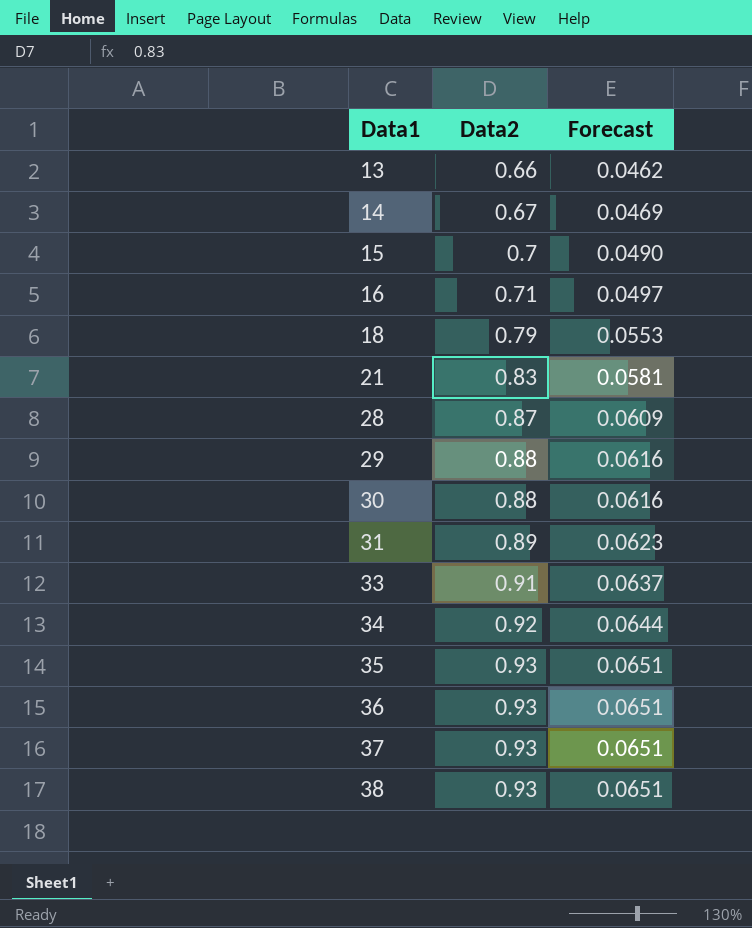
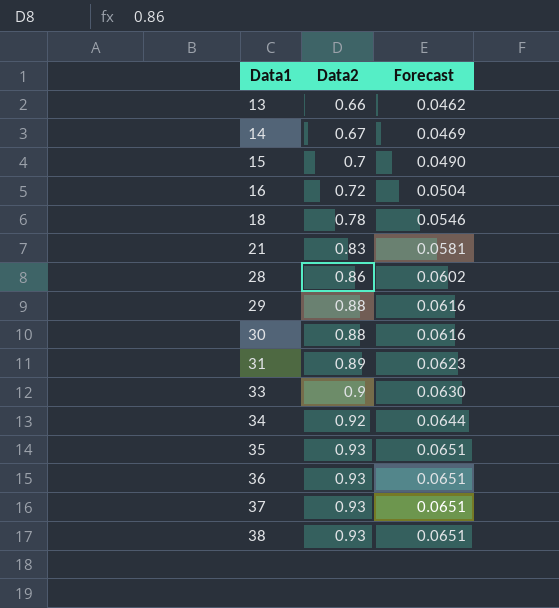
16 | Data2: 0.71 -> 0.72
16 | Forecast: 0.0497 -> 0.0504
18 | Data2: 0.79 -> 0.78
18 | Forecast: 0.0553 -> 0.0546
28 | Data2: 0.87 -> 0.86
28 | Forecast: 0.0609 -> 0.0602
33 | Data2: 0.91 -> 0.9
33 | Forecast: 0.0637 -> 0.0630

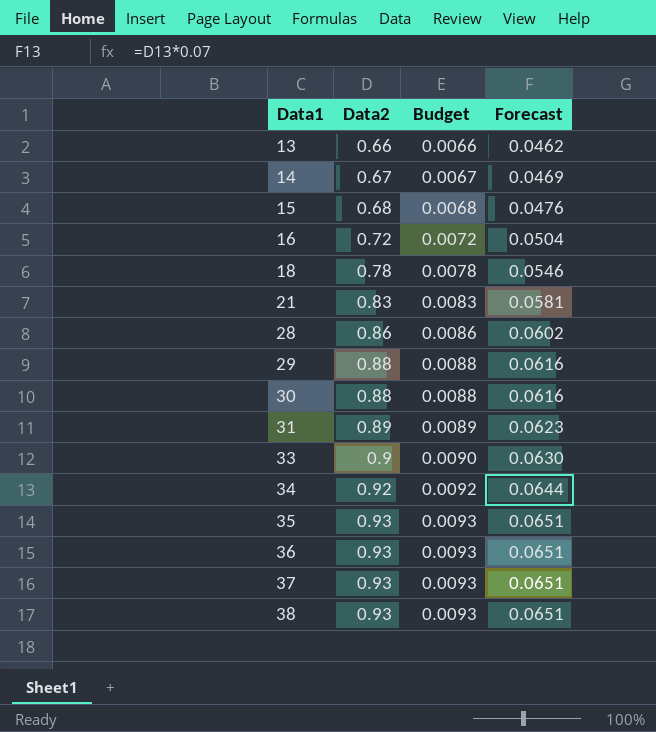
column Budget | formula: none -> [Data2] * 0.01
15 | Data2: 0.7 -> 0.68
15 | Forecast: 0.0490 -> 0.0476

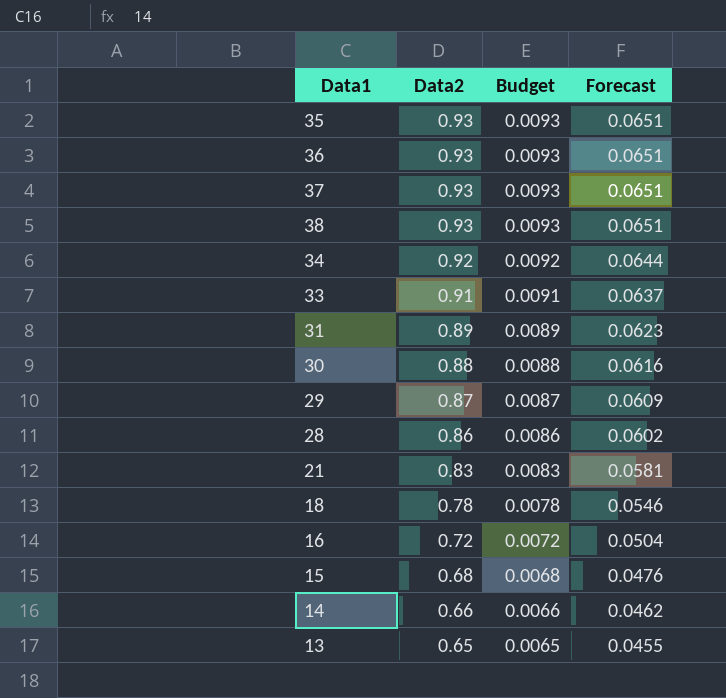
row order: Data1 ascending -> Data2 descending
33 | Data2: 0.9 -> 0.91
33 | Budget: 0.0090 -> 0.0091
33 | Forecast: 0.0630 -> 0.0637
29 | Data2: 0.88 -> 0.87
29 | Budget: 0.0088 -> 0.0087
29 | Forecast: 0.0616 -> 0.0609
14 | Data2: 0.67 -> 0.66
14 | Budget: 0.0067 -> 0.0066
14 | Forecast: 0.0469 -> 0.0462
13 | Data2: 0.66 -> 0.65
13 | Budget: 0.0066 -> 0.0065
13 | Forecast: 0.0462 -> 0.0455

